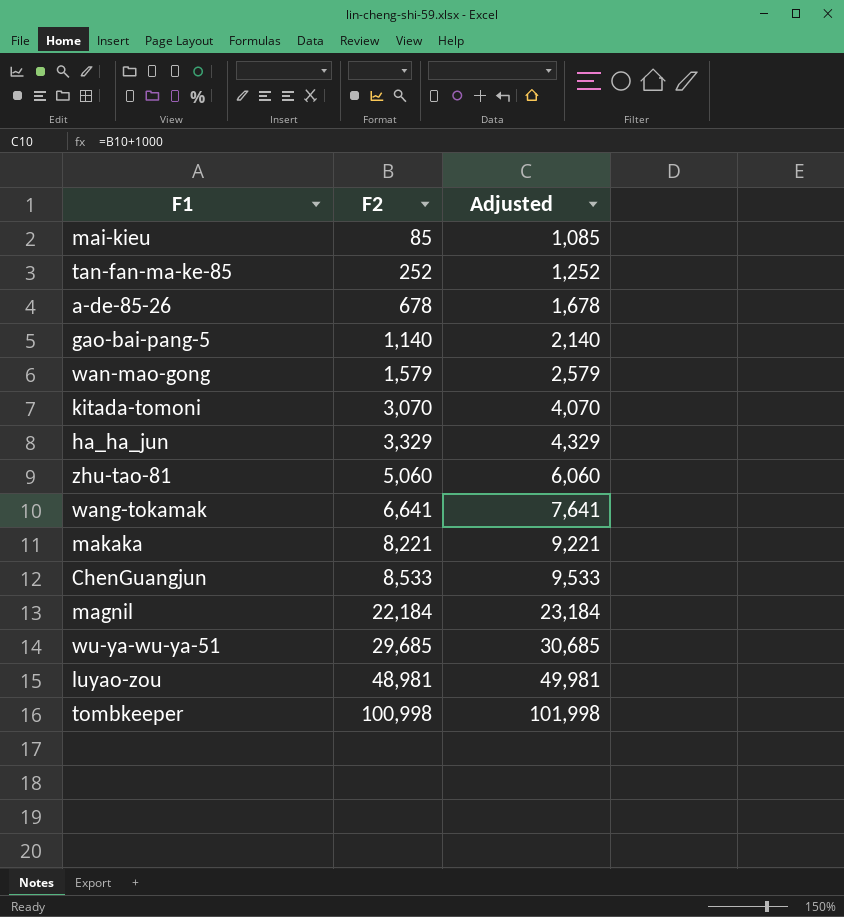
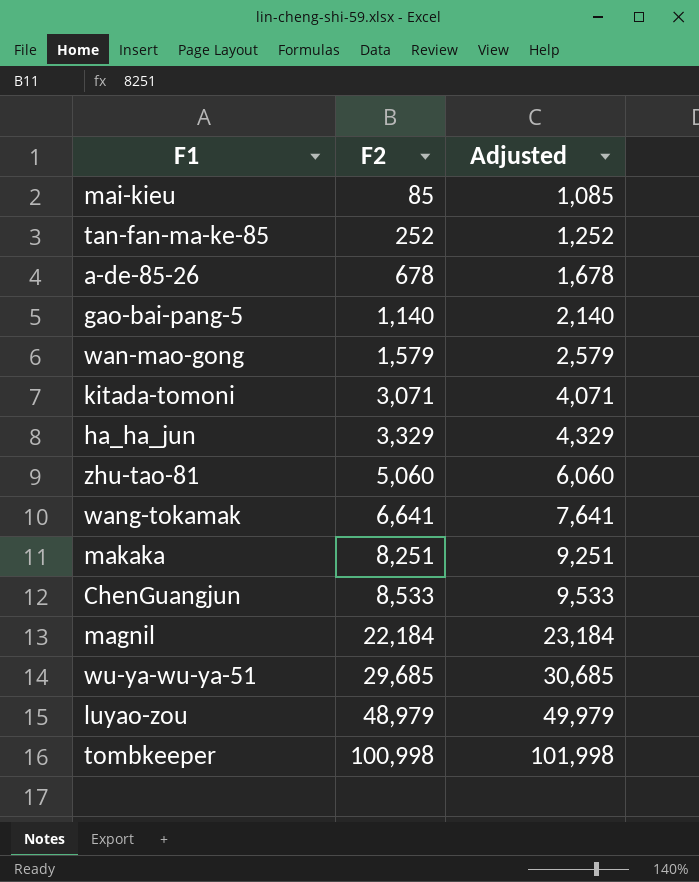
kitada-tomoni | F2: 3,070 -> 3,071
kitada-tomoni | Adjusted: 4,070 -> 4,071
makaka | F2: 8,221 -> 8,251
makaka | Adjusted: 9,221 -> 9,251
luyao-zou | F2: 48,981 -> 48,979
luyao-zou | Adjusted: 49,981 -> 49,979

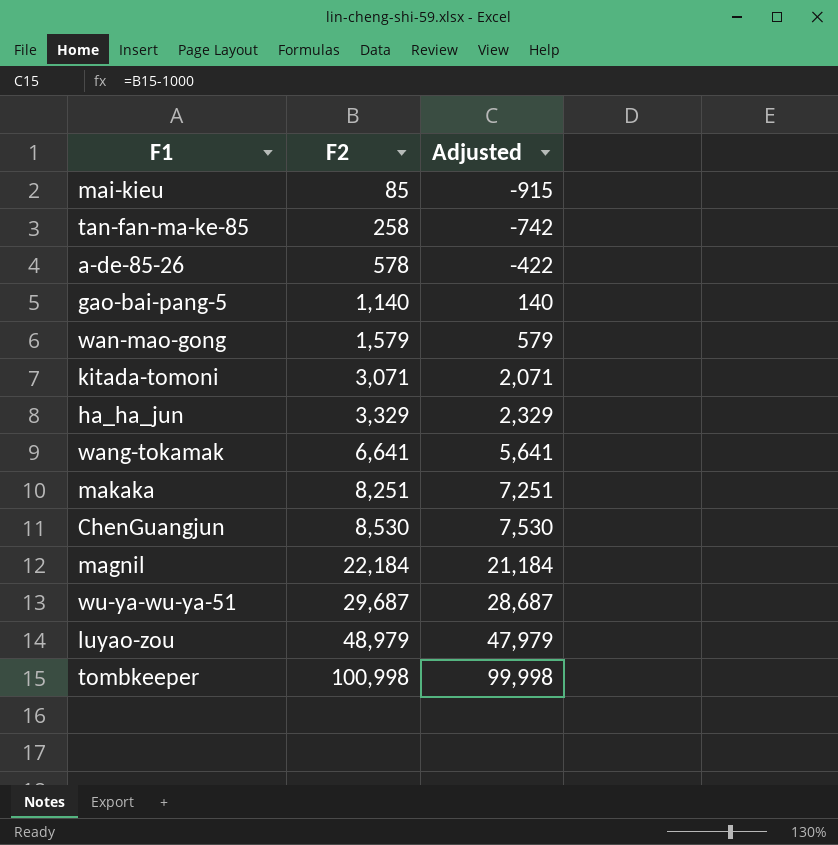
column Adjusted | formula: [F2] + 1000 -> [F2] - 1000
row zhu-tao-81: 5,060 | 6,060 -> none
tan-fan-ma-ke-85 | F2: 252 -> 258
a-de-85-26 | F2: 678 -> 578
ChenGuangjun | F2: 8,533 -> 8,530
wu-ya-wu-ya-51 | F2: 29,685 -> 29,687

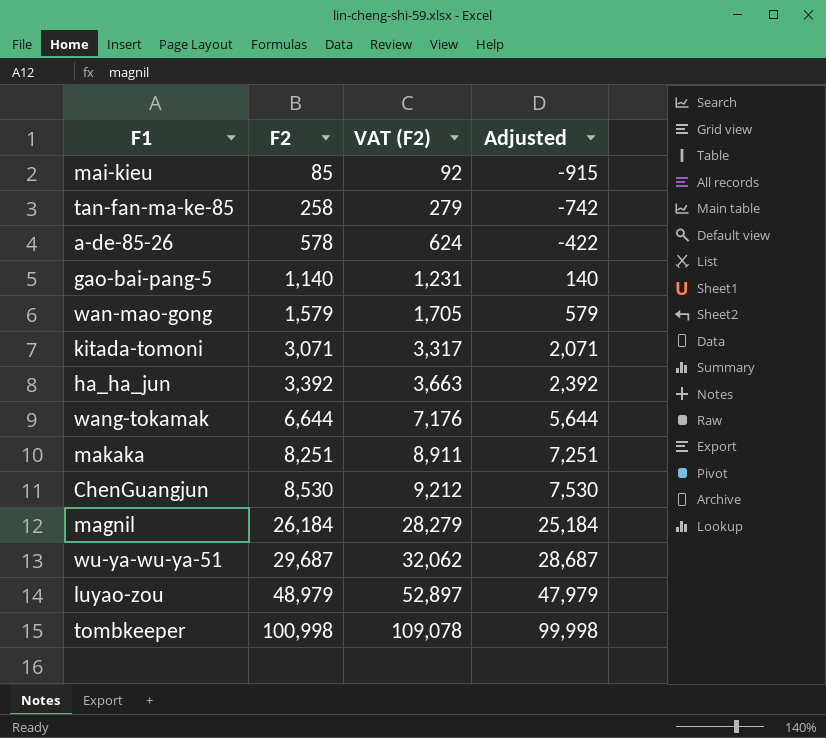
column VAT (F2) | formula: none -> [F2] * 1.08
ha_ha_jun | F2: 3,329 -> 3,392
ha_ha_jun | Adjusted: 2,329 -> 2,392
wang-tokamak | F2: 6,641 -> 6,644
wang-tokamak | Adjusted: 5,641 -> 5,644
magnil | F2: 22,184 -> 26,184
magnil | Adjusted: 21,184 -> 25,184

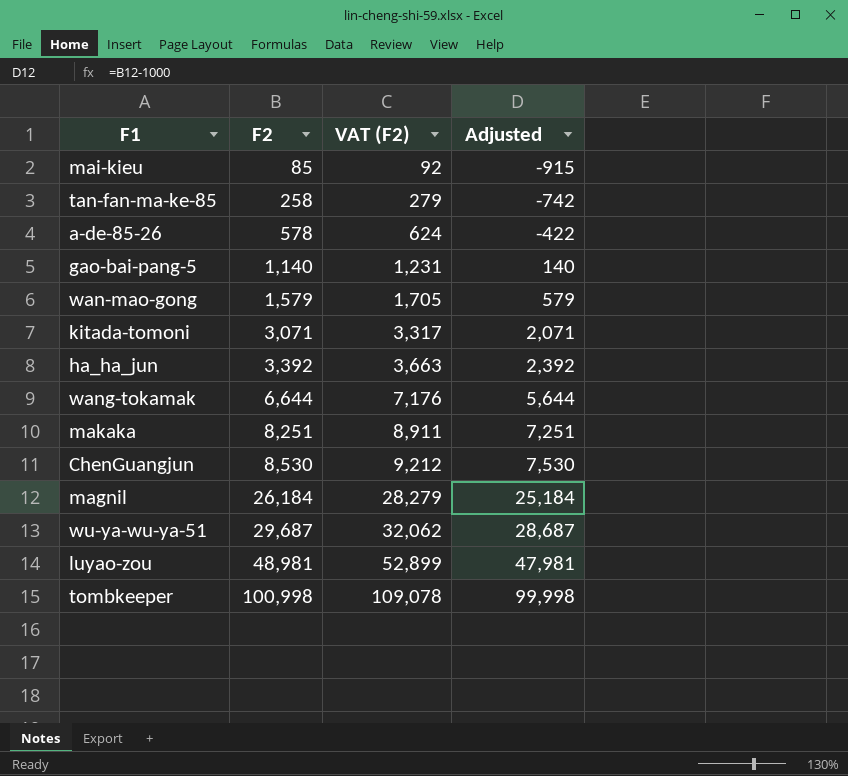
luyao-zou | F2: 48,979 -> 48,981
luyao-zou | VAT (F2): 52,897 -> 52,899
luyao-zou | Adjusted: 47,979 -> 47,981

